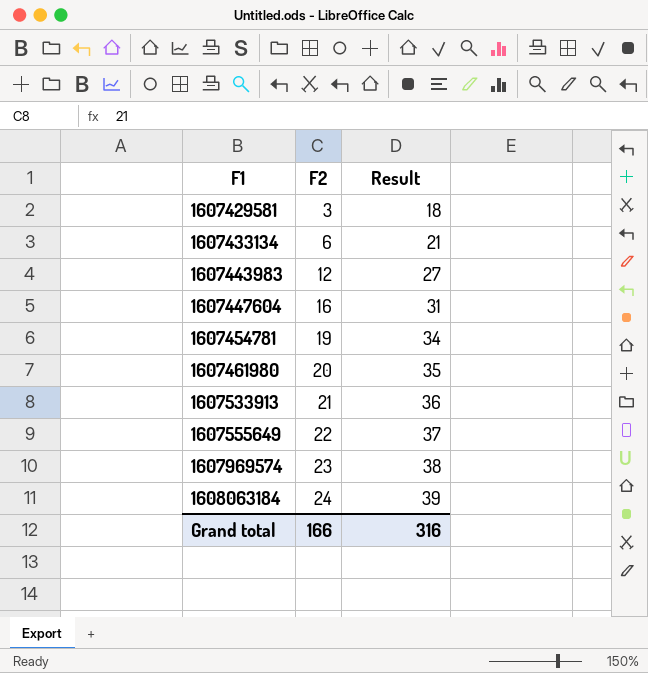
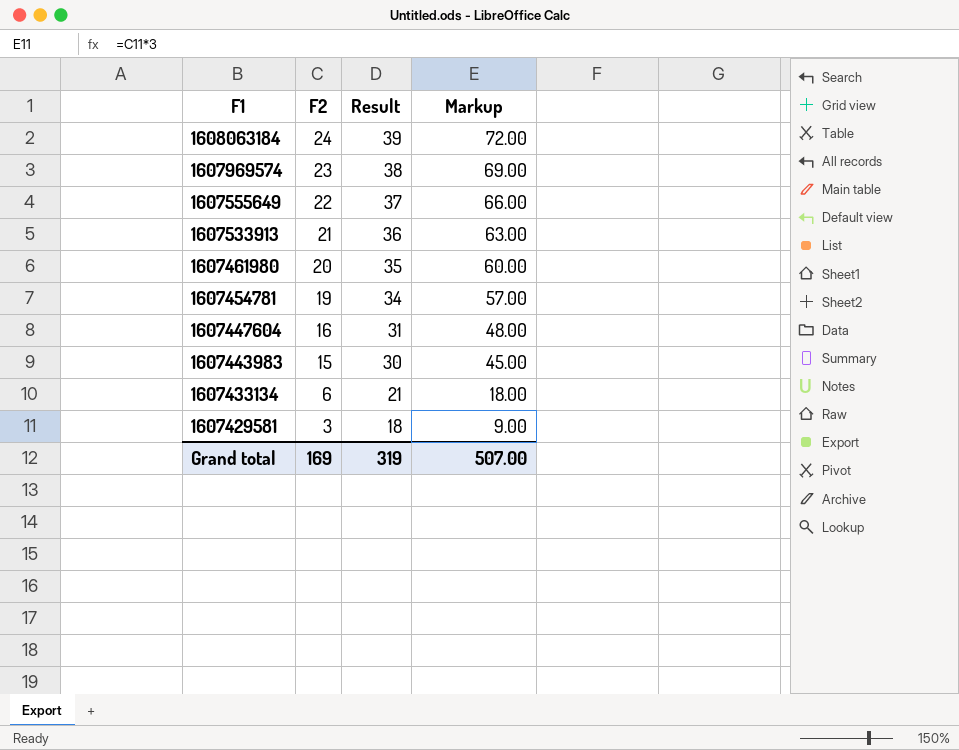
row order: F1 ascending -> F1 descending
column Markup | formula: none -> [F2] * 3
1607443983 | F2: 12 -> 15
1607443983 | Result: 27 -> 30
Grand total | F2: 166 -> 169
Grand total | Result: 316 -> 319

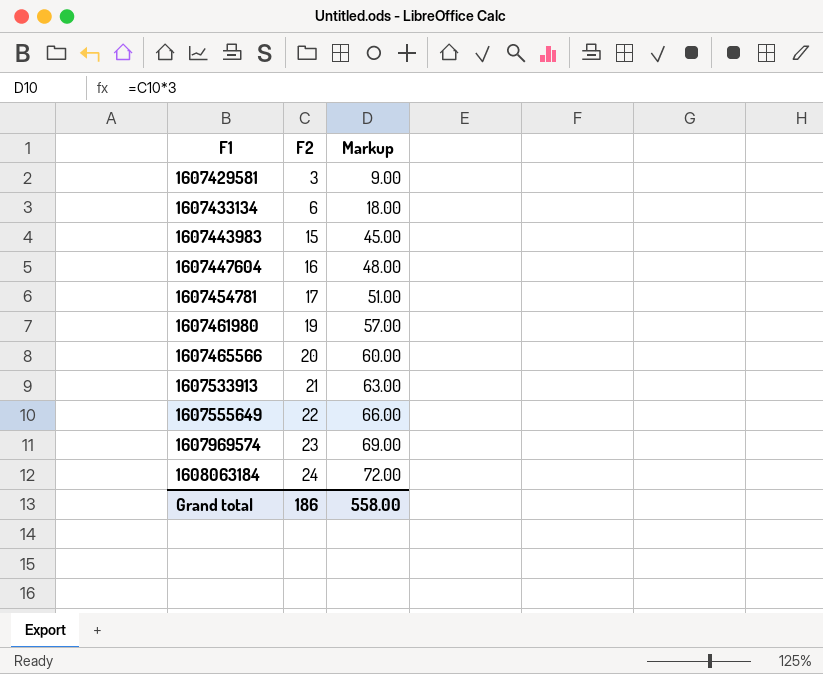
row order: F1 descending -> F1 ascending
column Result | formula: [F2] + 15 -> none
1607454781 | F2: 19 -> 17
1607454781 | Markup: 57.00 -> 51.00
1607461980 | F2: 20 -> 19
1607461980 | Markup: 60.00 -> 57.00
row 1607465566: none -> 20 | 60.00
Grand total | F2: 169 -> 186
Grand total | Markup: 507.00 -> 558.00

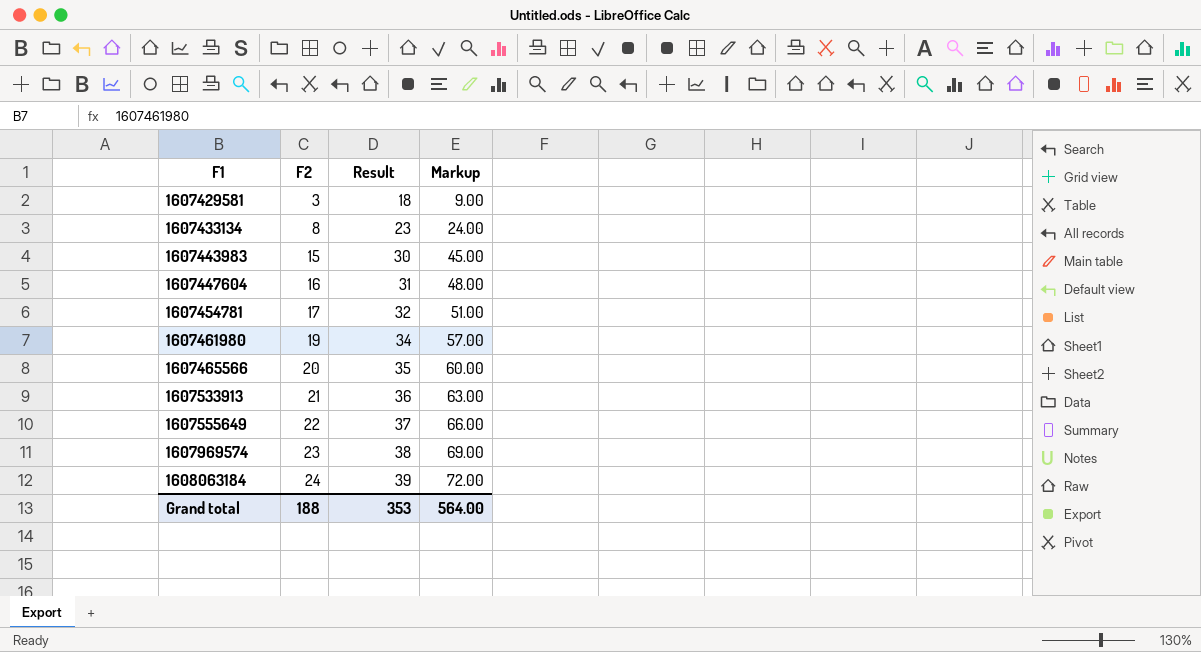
column Result | formula: none -> [F2] + 15
1607433134 | F2: 6 -> 8
1607433134 | Markup: 18.00 -> 24.00
Grand total | F2: 186 -> 188
Grand total | Markup: 558.00 -> 564.00

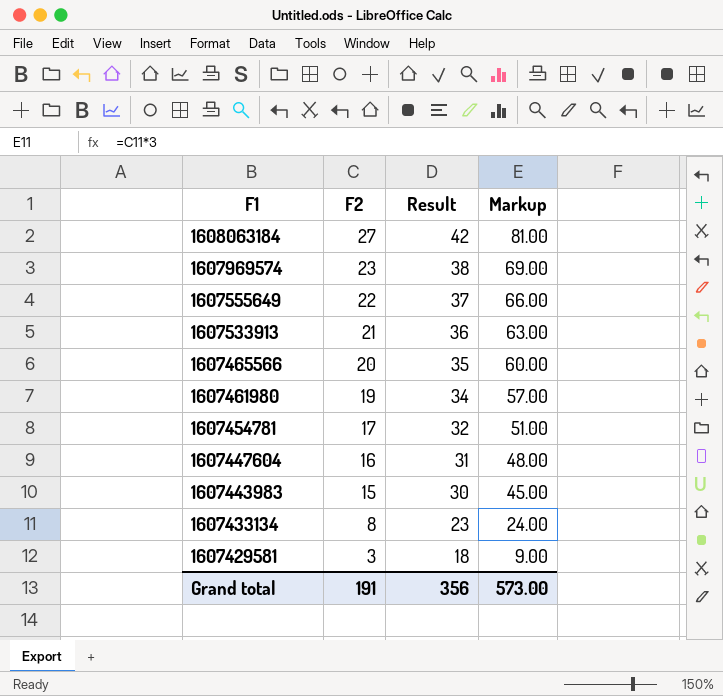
row order: F1 ascending -> F1 descending
1608063184 | F2: 24 -> 27
1608063184 | Result: 39 -> 42
1608063184 | Markup: 72.00 -> 81.00
Grand total | F2: 188 -> 191
Grand total | Result: 353 -> 356
Grand total | Markup: 564.00 -> 573.00

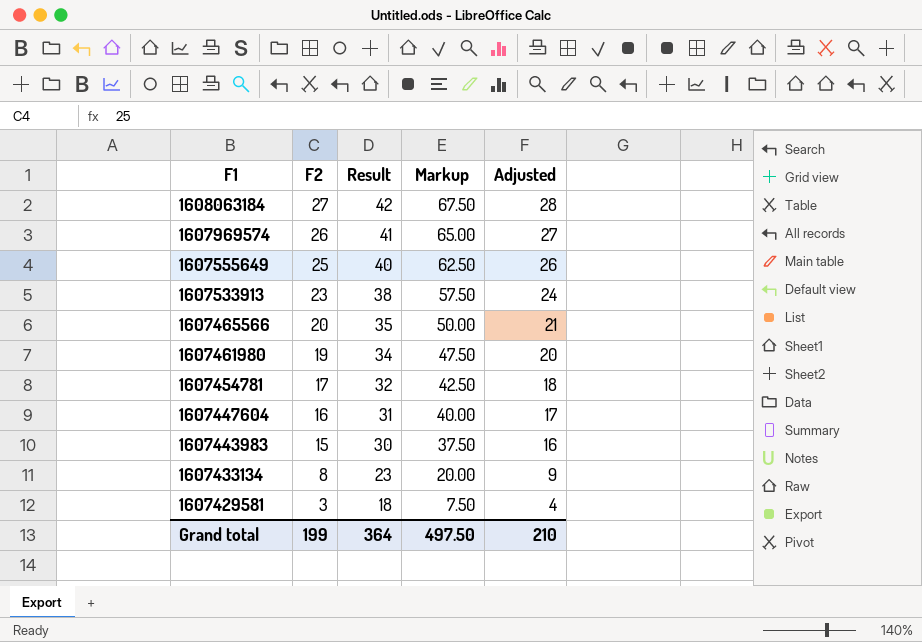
column Markup | formula: [F2] * 3 -> [F2] * 2.5
column Adjusted | formula: none -> [F2] + 1
1607969574 | F2: 23 -> 26
1607969574 | Result: 38 -> 41
1607555649 | F2: 22 -> 25
1607555649 | Result: 37 -> 40
1607533913 | F2: 21 -> 23
1607533913 | Result: 36 -> 38
Grand total | F2: 191 -> 199
Grand total | Result: 356 -> 364
Grand total | Markup: 573.00 -> 497.50

